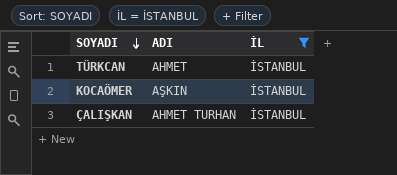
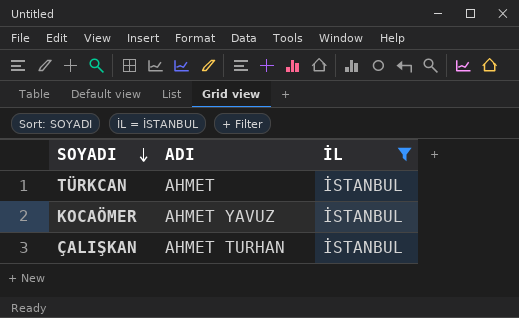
KOCAÖMER | ADI: AŞKIN -> AHMET YAVUZ

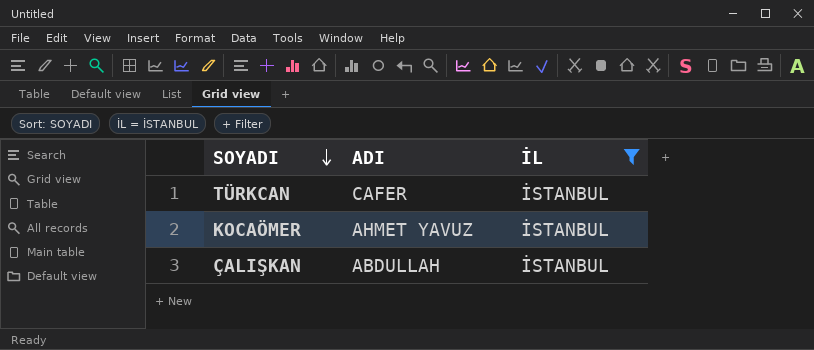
TÜRKCAN | ADI: AHMET -> CAFER
ÇALIŞKAN | ADI: AHMET TURHAN -> ABDULLAH

